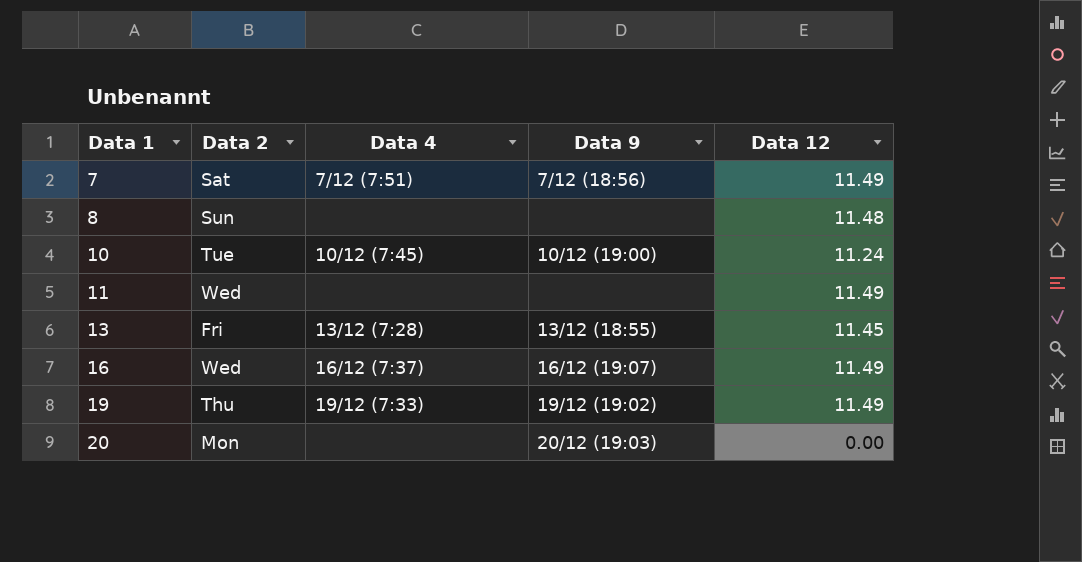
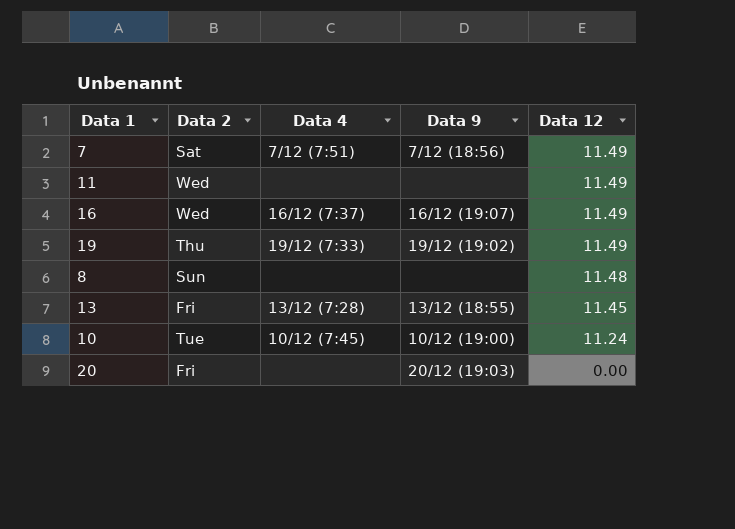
row order: Data 1 ascending -> Data 12 descending
20 | Data 2: Mon -> Fri

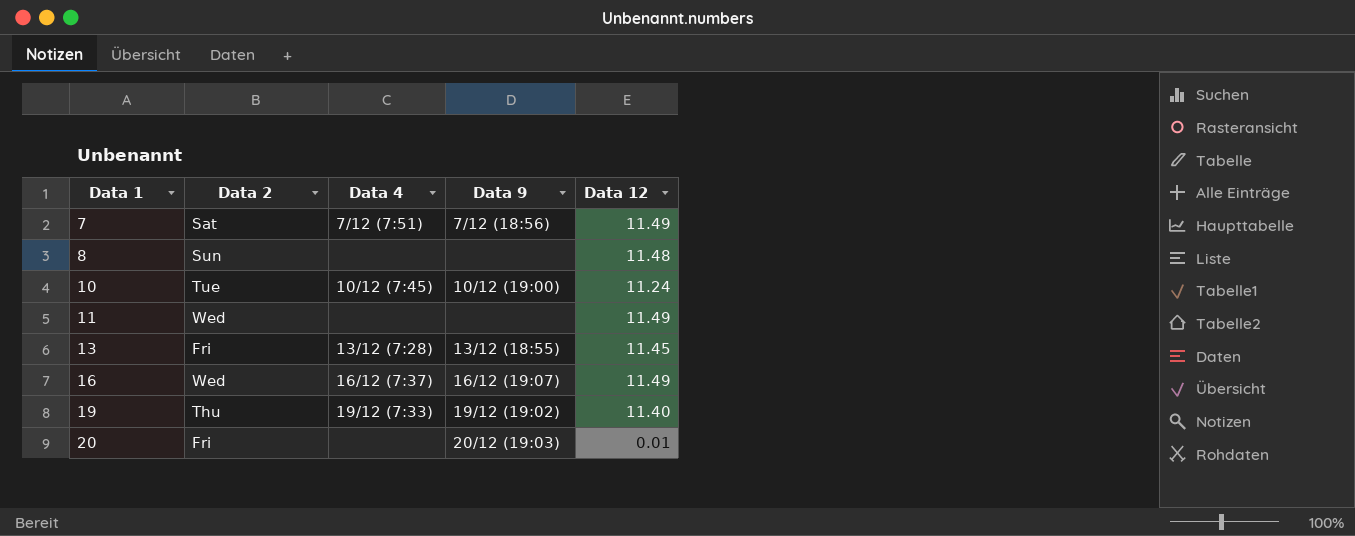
row order: Data 12 descending -> Data 1 ascending
19 | Data 12: 11.49 -> 11.40
20 | Data 12: 0.00 -> 0.01

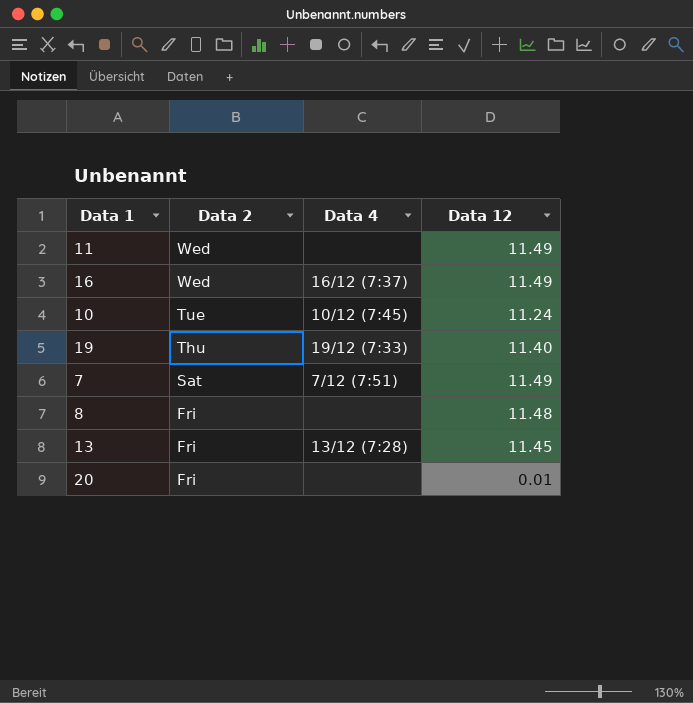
row order: Data 1 ascending -> Data 2 descending
column Data 9 | position: 4 -> none
8 | Data 2: Sun -> Fri

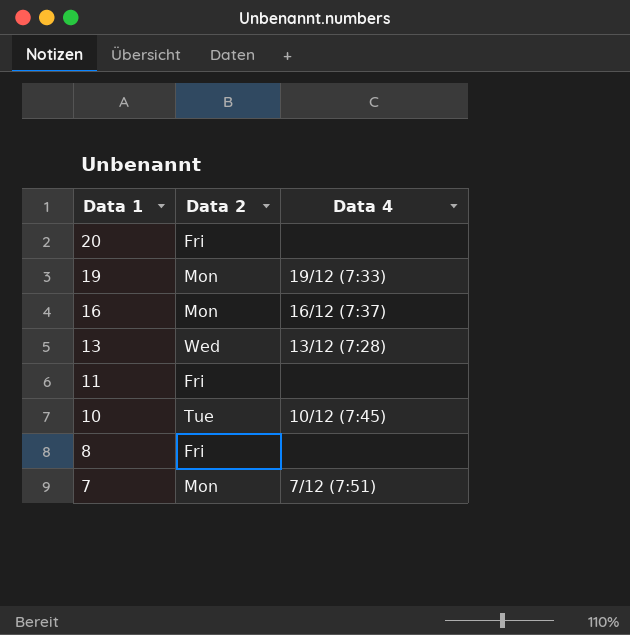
row order: Data 2 descending -> Data 1 descending
column Data 12 | position: 4 -> none
19 | Data 2: Thu -> Mon
16 | Data 2: Wed -> Mon
13 | Data 2: Fri -> Wed
11 | Data 2: Wed -> Fri
7 | Data 2: Sat -> Mon

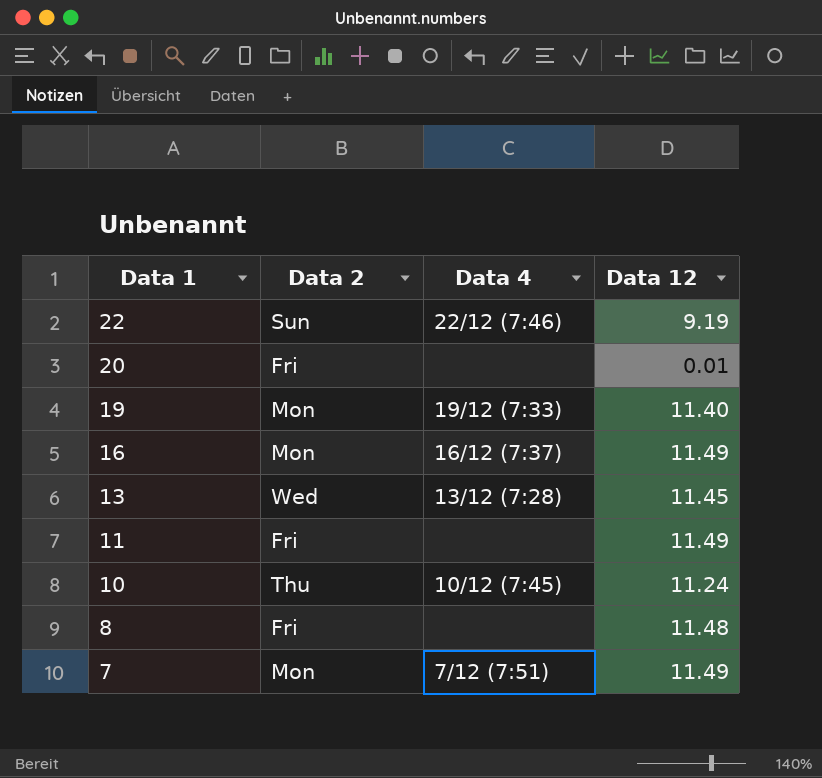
column Data 12 | position: none -> 4
row 22: none -> Sun | 22/12 (7:46) | 9.19
10 | Data 2: Tue -> Thu

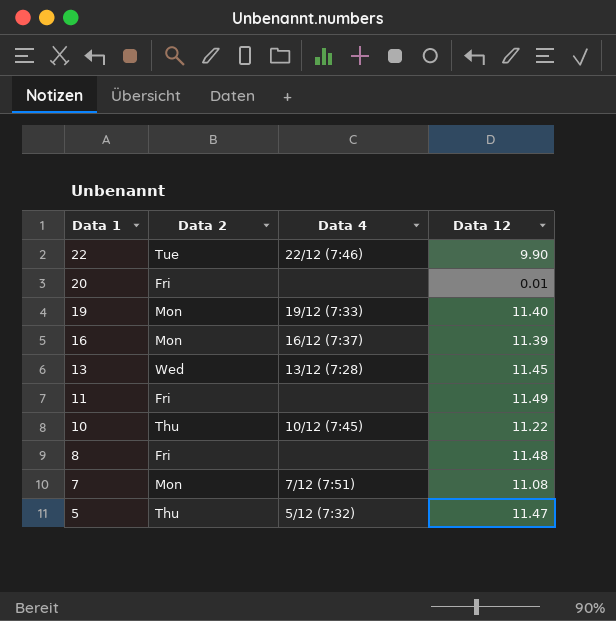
22 | Data 2: Sun -> Tue
22 | Data 12: 9.19 -> 9.90
16 | Data 12: 11.49 -> 11.39
10 | Data 12: 11.24 -> 11.22
7 | Data 12: 11.49 -> 11.08
row 5: none -> Thu | 5/12 (7:32) | 11.47

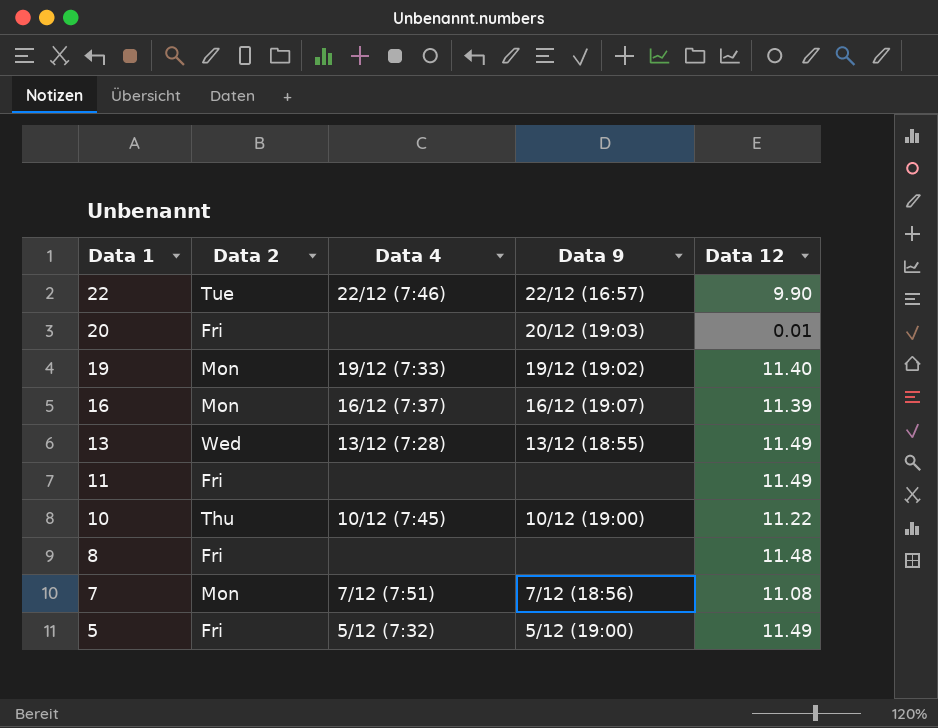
column Data 9 | position: none -> 4
13 | Data 12: 11.45 -> 11.49
5 | Data 2: Thu -> Fri
5 | Data 12: 11.47 -> 11.49

